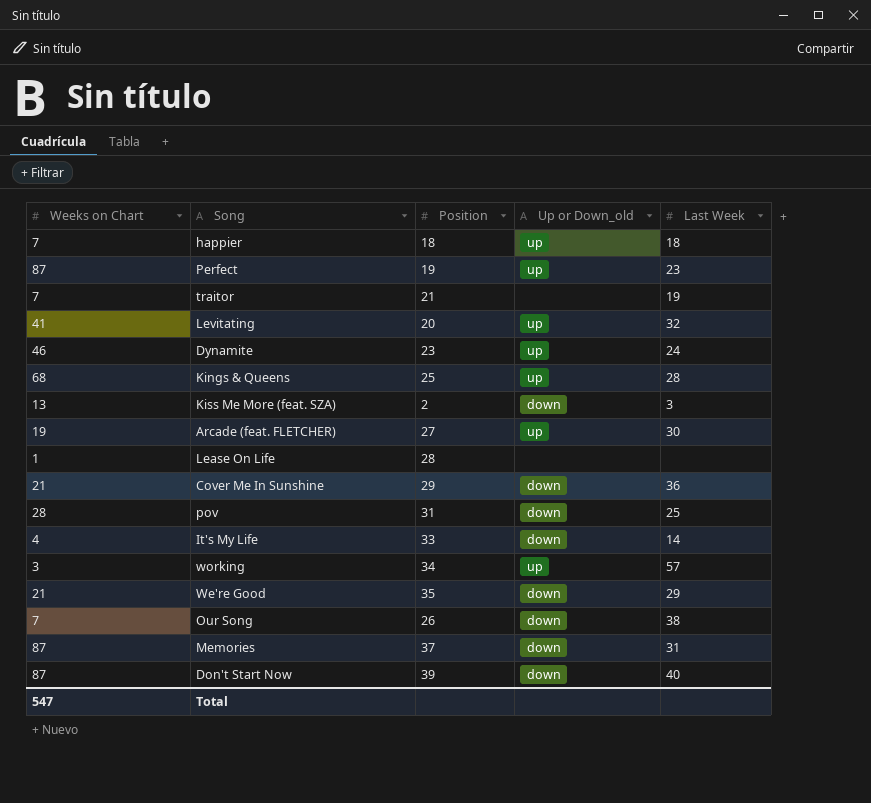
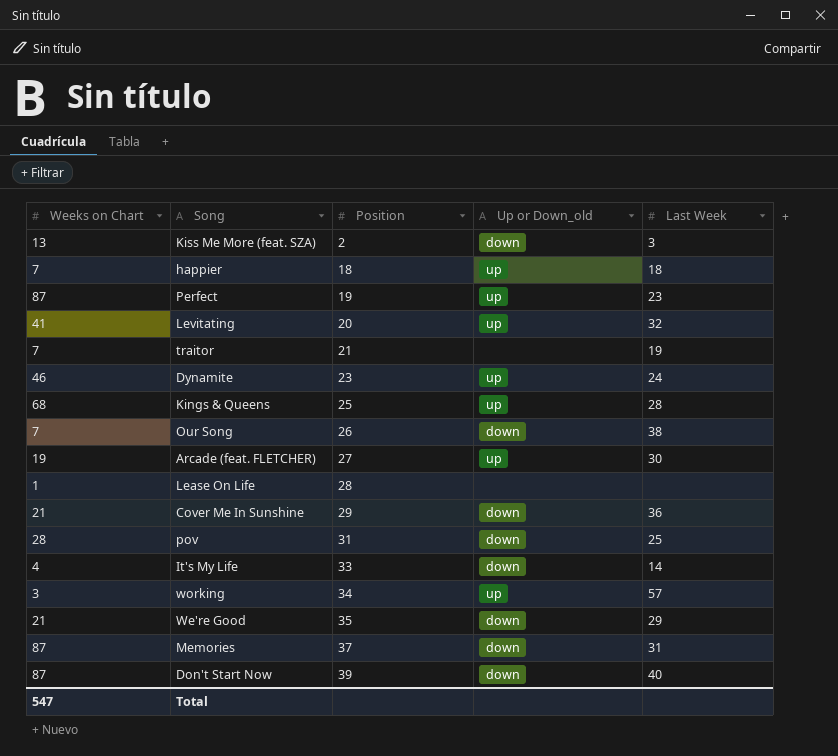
row order: none -> Position ascending

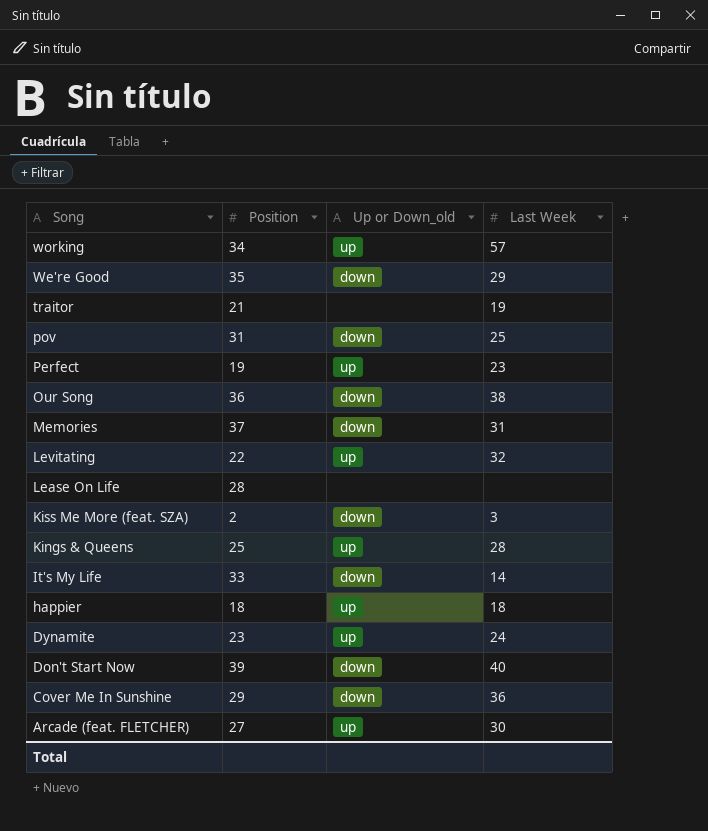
row order: Position ascending -> Song descending
column Weeks on Chart | position: 1 -> none
Our Song | Position: 26 -> 36
Levitating | Position: 20 -> 22

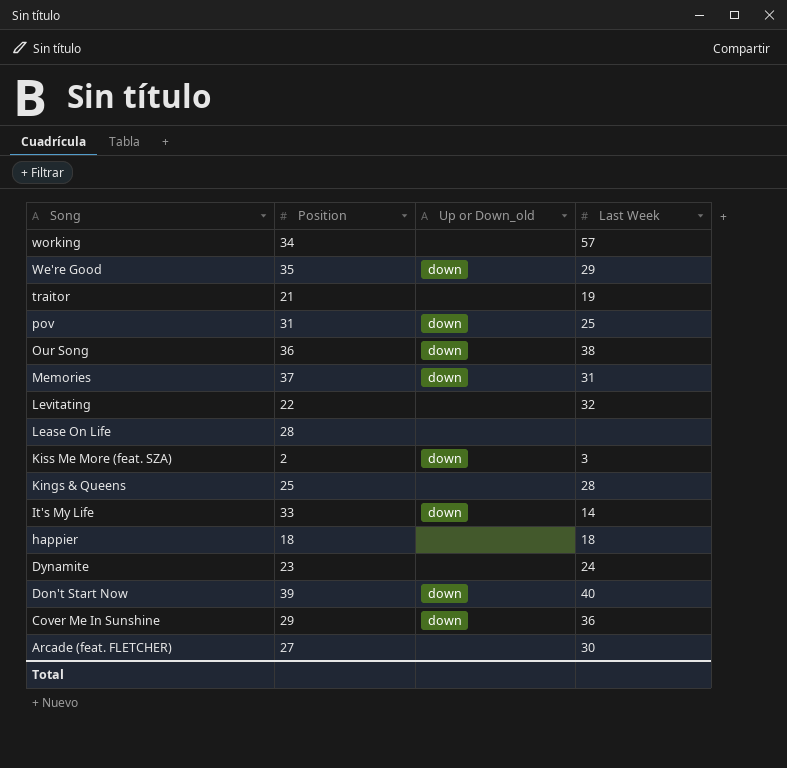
row Perfect: 19 | up | 23 -> none
working | Up or Down_old: up -> none
Levitating | Up or Down_old: up -> none
Kings & Queens | Up or Down_old: up -> none
happier | Up or Down_old: up -> none
Dynamite | Up or Down_old: up -> none
Arcade (feat. FLETCHER) | Up or Down_old: up -> none

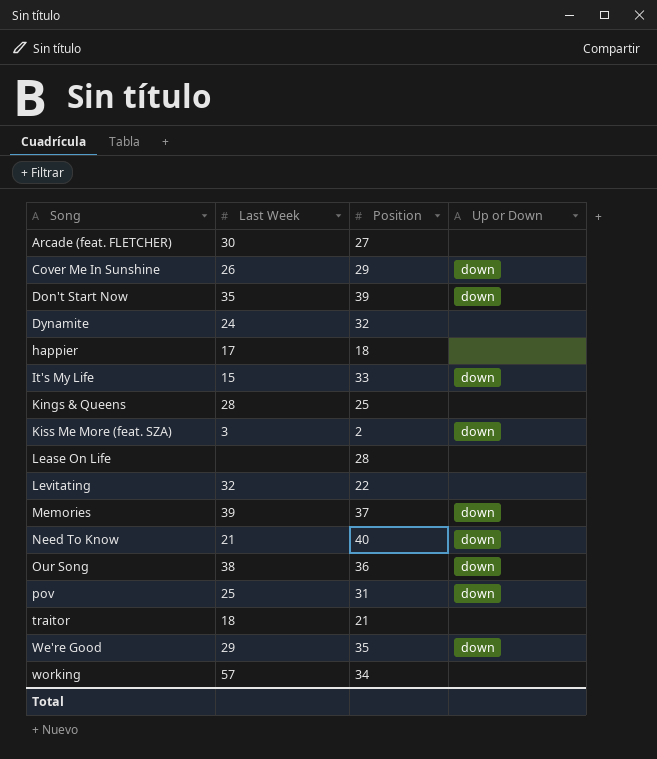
row order: Song descending -> Song ascending
column Last Week | position: 4 -> 2
column name: Up or Down_old -> Up or Down
Cover Me In Sunshine | Last Week: 36 -> 26
Don't Start Now | Last Week: 40 -> 35
Dynamite | Position: 23 -> 32
happier | Last Week: 18 -> 17
It's My Life | Last Week: 14 -> 15
Memories | Last Week: 31 -> 39
row Need To Know: none -> 21 | 40 | down
traitor | Last Week: 19 -> 18

